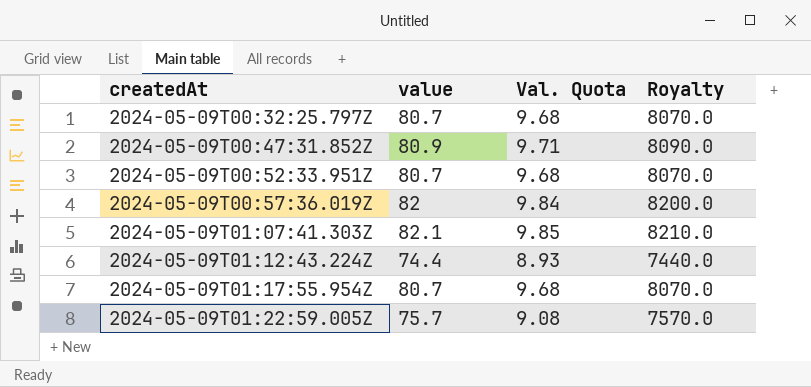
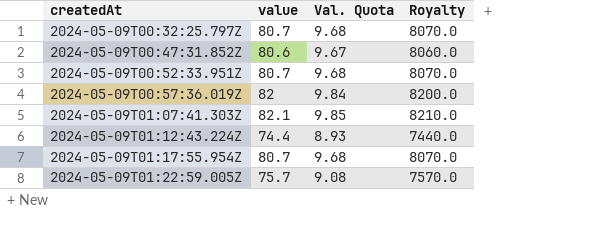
2024-05-09T00:47:31.852Z | value: 80.9 -> 80.6
2024-05-09T00:47:31.852Z | Val. Quota: 9.71 -> 9.67
2024-05-09T00:47:31.852Z | Royalty: 8090.0 -> 8060.0

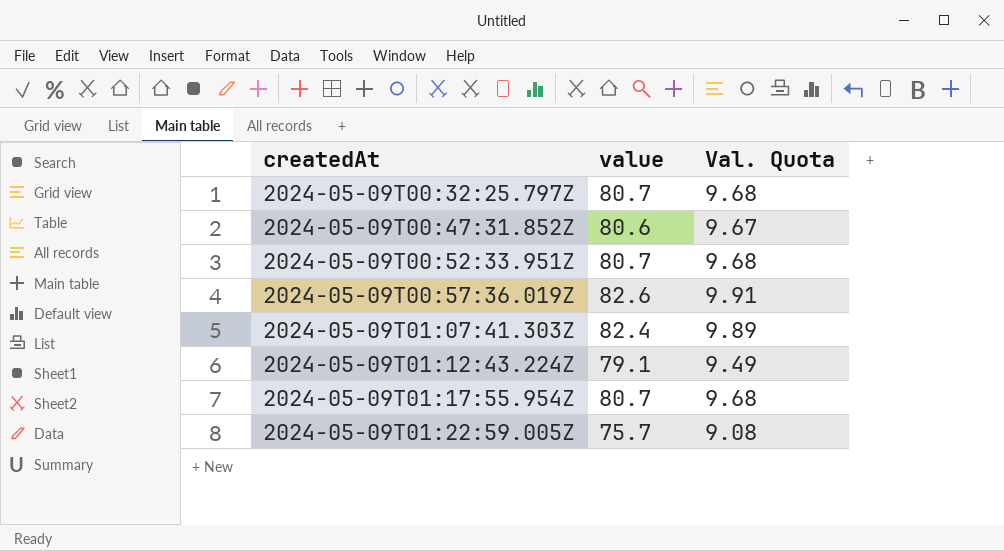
column Royalty | formula: [value] * 100 -> none
2024-05-09T00:57:36.019Z | value: 82 -> 82.6
2024-05-09T00:57:36.019Z | Val. Quota: 9.84 -> 9.91
2024-05-09T01:07:41.303Z | value: 82.1 -> 82.4
2024-05-09T01:07:41.303Z | Val. Quota: 9.85 -> 9.89
2024-05-09T01:12:43.224Z | value: 74.4 -> 79.1
2024-05-09T01:12:43.224Z | Val. Quota: 8.93 -> 9.49

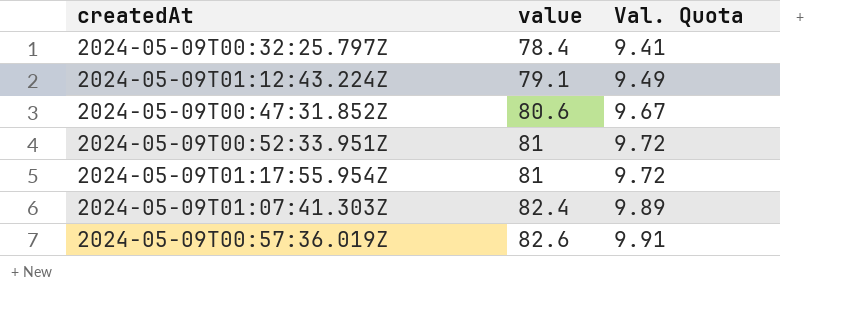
row order: createdAt ascending -> value ascending
row 2024-05-09T01:22:59.005Z: 75.7 | 9.08 -> none
2024-05-09T00:32:25.797Z | value: 80.7 -> 78.4
2024-05-09T00:32:25.797Z | Val. Quota: 9.68 -> 9.41
2024-05-09T00:52:33.951Z | value: 80.7 -> 81
2024-05-09T00:52:33.951Z | Val. Quota: 9.68 -> 9.72
2024-05-09T01:17:55.954Z | value: 80.7 -> 81
2024-05-09T01:17:55.954Z | Val. Quota: 9.68 -> 9.72

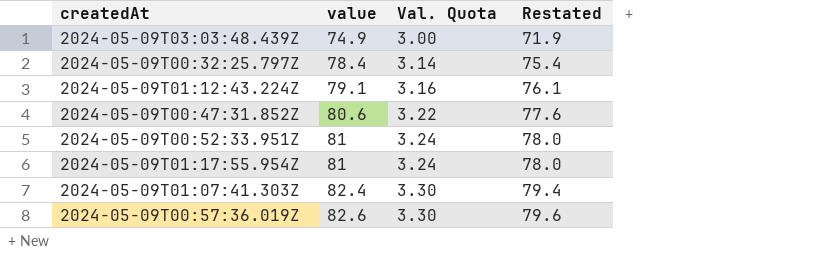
column Val. Quota | formula: [value] * 0.12 -> [value] * 0.04
column Restated | formula: none -> [value] - 3
row 2024-05-09T03:03:48.439Z: none -> 74.9 | 3.00 | 71.9

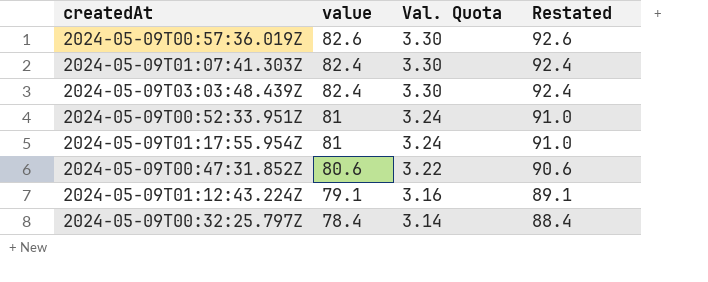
row order: value ascending -> value descending
column Restated | formula: [value] - 3 -> [value] + 10
2024-05-09T03:03:48.439Z | value: 74.9 -> 82.4
2024-05-09T03:03:48.439Z | Val. Quota: 3.00 -> 3.30

